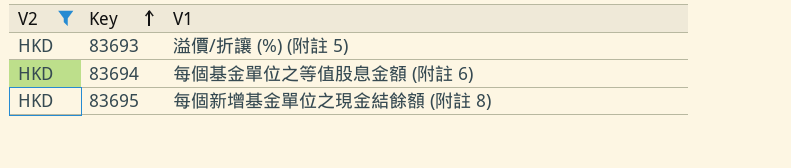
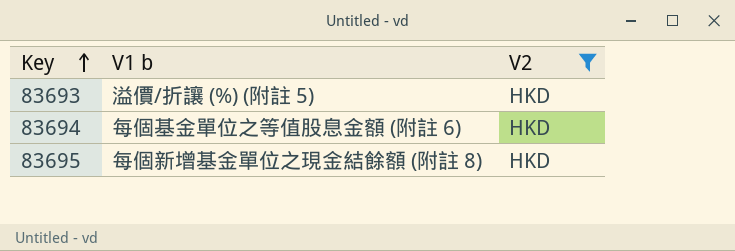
column name: V1 -> V1 b
column V2 | position: 1 -> 3

